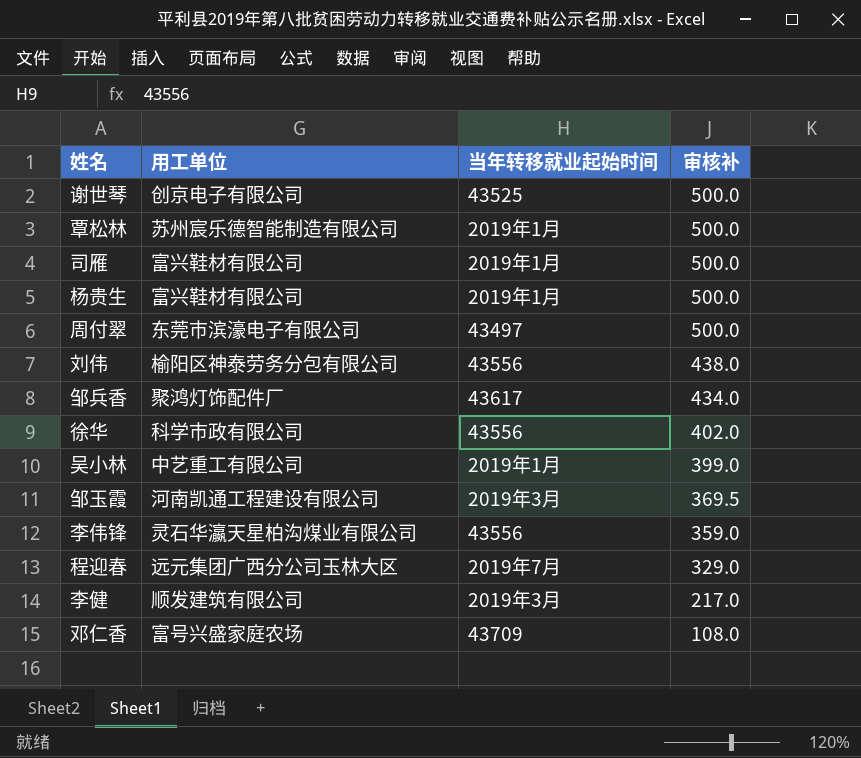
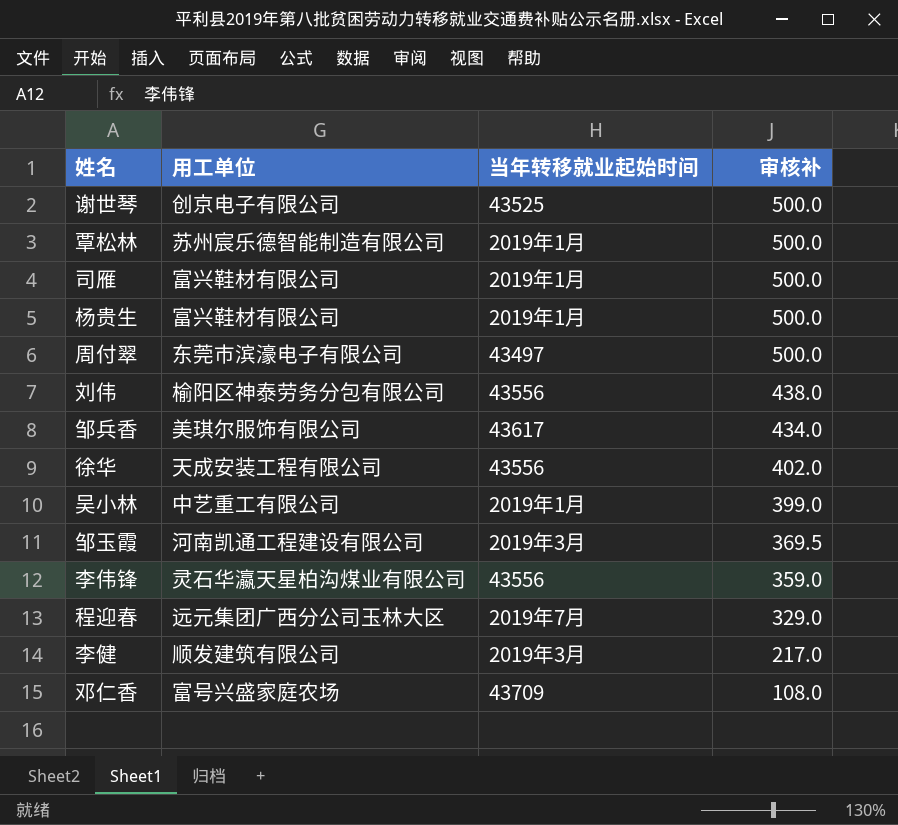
邹兵香 | 用工单位: 聚鸿灯饰配件厂 -> 美琪尔服饰有限公司
徐华 | 用工单位: 科学市政有限公司 -> 天成安装工程有限公司

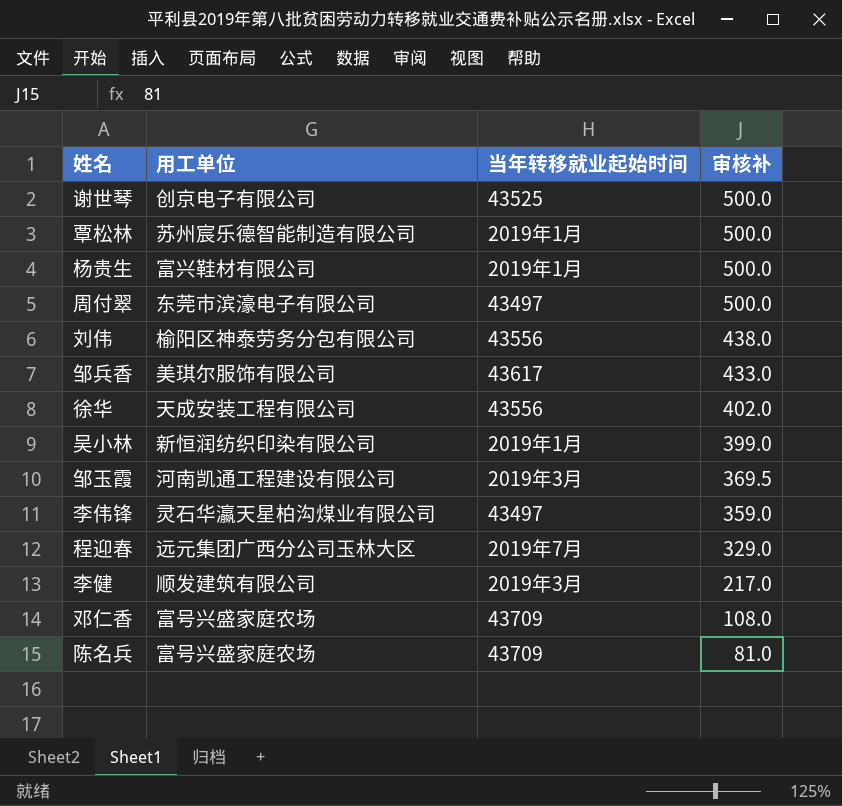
row 司雁: 富兴鞋材有限公司 | 2019年1月 | 500.0 -> none
邹兵香 | 审核补: 434.0 -> 433.0
吴小林 | 用工单位: 中艺重工有限公司 -> 新恒润纺织印染有限公司
李伟锋 | 当年转移就业起始时间: 43556 -> 43497
row 陈名兵: none -> 富号兴盛家庭农场 | 43709 | 81.0

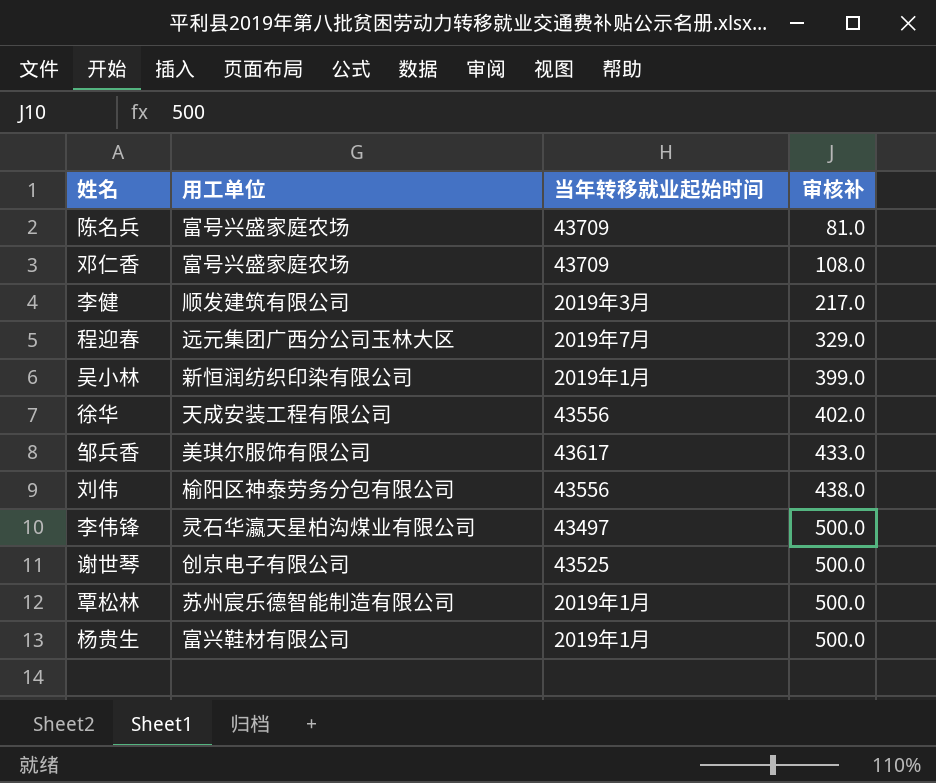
row order: 审核补 descending -> 审核补 ascending
row 周付翠: 东莞市滨濠电子有限公司 | 43497 | 500.0 -> none
row 邹玉霞: 河南凯通工程建设有限公司 | 2019年3月 | 369.5 -> none
李伟锋 | 审核补: 359.0 -> 500.0

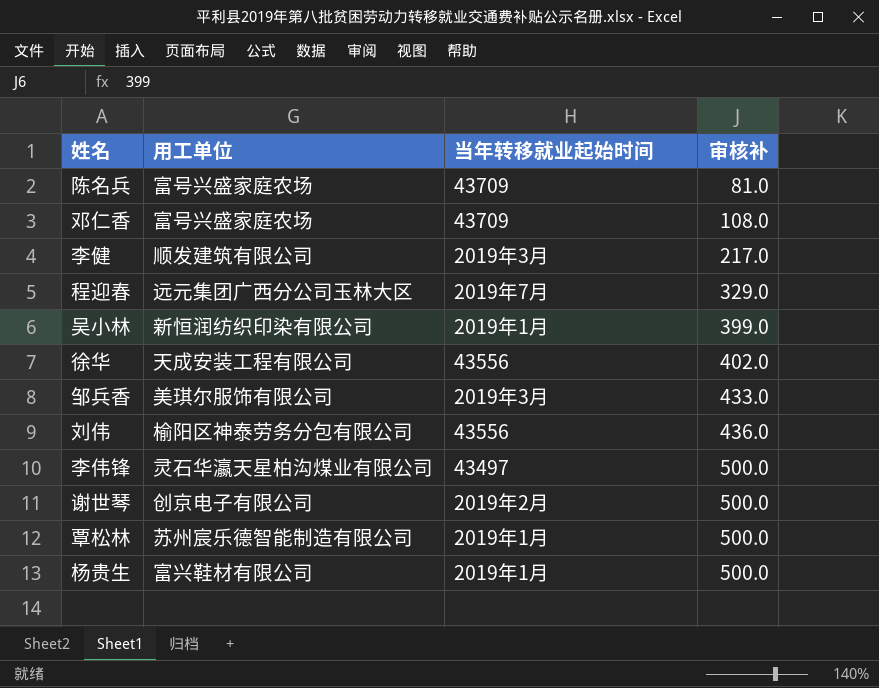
邹兵香 | 当年转移就业起始时间: 43617 -> 2019年3月
刘伟 | 审核补: 438.0 -> 436.0
谢世琴 | 当年转移就业起始时间: 43525 -> 2019年2月

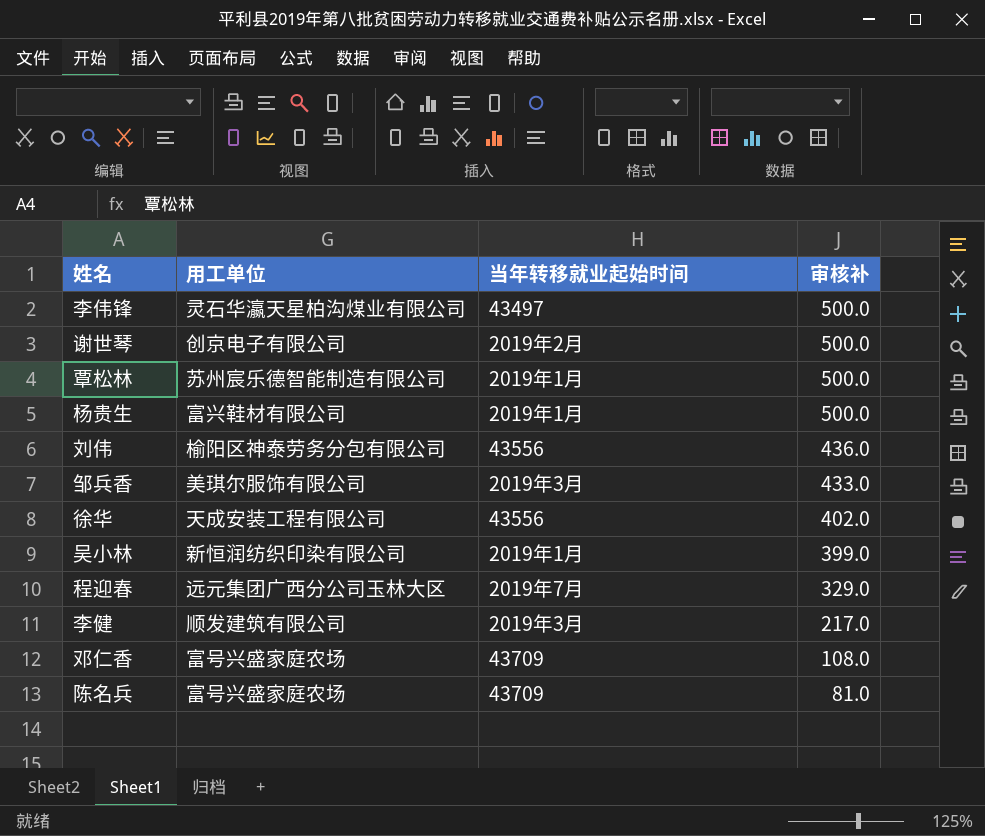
row order: 审核补 ascending -> 审核补 descending

